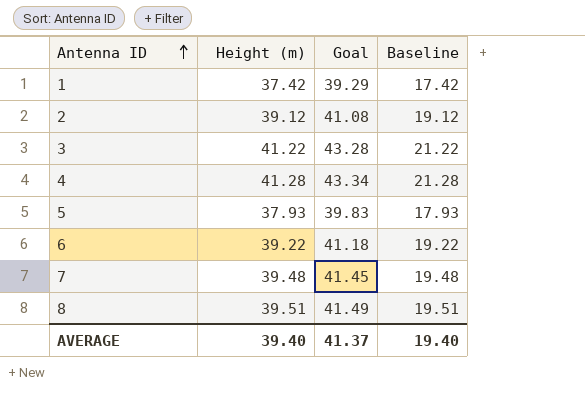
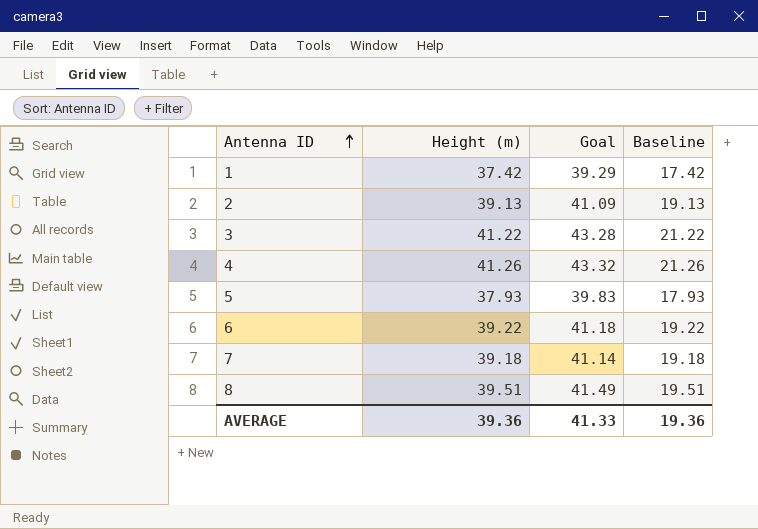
2 | Height (m): 39.12 -> 39.13
2 | Goal: 41.08 -> 41.09
2 | Baseline: 19.12 -> 19.13
4 | Height (m): 41.28 -> 41.26
4 | Goal: 43.34 -> 43.32
4 | Baseline: 21.28 -> 21.26
7 | Height (m): 39.48 -> 39.18
7 | Goal: 41.45 -> 41.14
7 | Baseline: 19.48 -> 19.18
AVERAGE | Height (m): 39.40 -> 39.36
AVERAGE | Goal: 41.37 -> 41.33
AVERAGE | Baseline: 19.40 -> 19.36

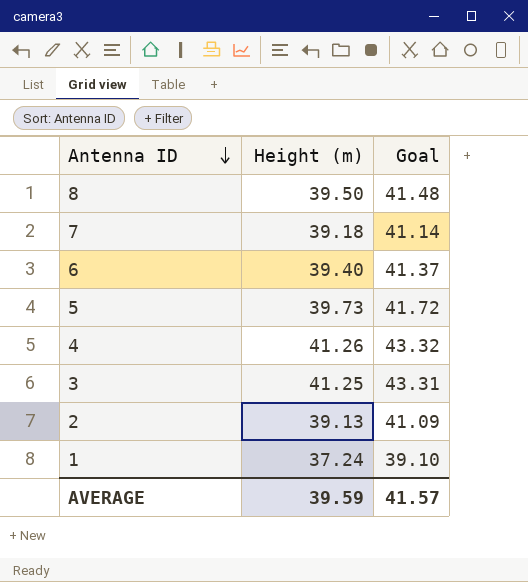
row order: Antenna ID ascending -> Antenna ID descending
column Baseline | formula: [Height (m)] - 20 -> none
8 | Height (m): 39.51 -> 39.50
8 | Goal: 41.49 -> 41.48
6 | Height (m): 39.22 -> 39.40
6 | Goal: 41.18 -> 41.37
5 | Height (m): 37.93 -> 39.73
5 | Goal: 39.83 -> 41.72
3 | Height (m): 41.22 -> 41.25
3 | Goal: 43.28 -> 43.31
1 | Height (m): 37.42 -> 37.24
1 | Goal: 39.29 -> 39.10
AVERAGE | Height (m): 39.36 -> 39.59
AVERAGE | Goal: 41.33 -> 41.57

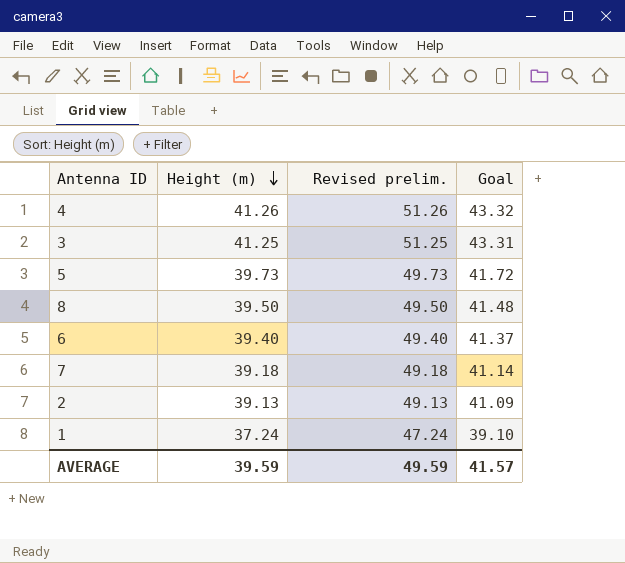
row order: Antenna ID descending -> Height (m) descending
column Revised prelim. | formula: none -> [Height (m)] + 10

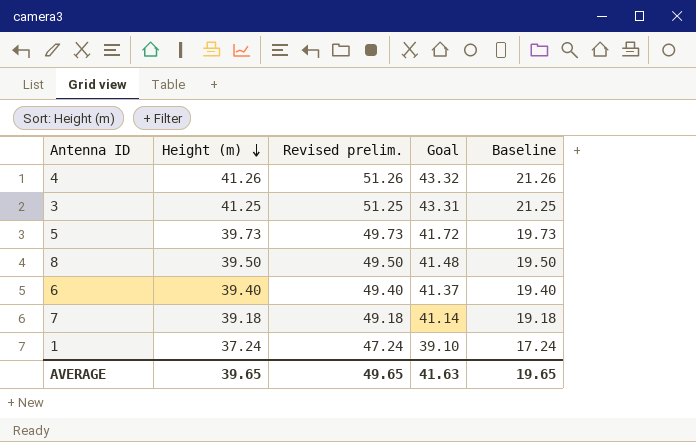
column Baseline | formula: none -> [Height (m)] - 20
row 2: 39.13 | 49.13 | 41.09 -> none
AVERAGE | Height (m): 39.59 -> 39.65
AVERAGE | Revised prelim.: 49.59 -> 49.65
AVERAGE | Goal: 41.57 -> 41.63

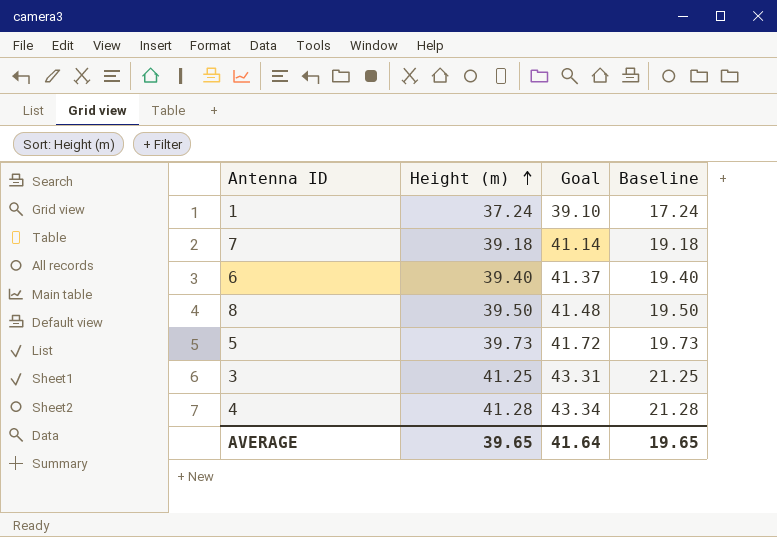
row order: Height (m) descending -> Height (m) ascending
column Revised prelim. | formula: [Height (m)] + 10 -> none
4 | Height (m): 41.26 -> 41.28
4 | Goal: 43.32 -> 43.34
4 | Baseline: 21.26 -> 21.28
AVERAGE | Goal: 41.63 -> 41.64

